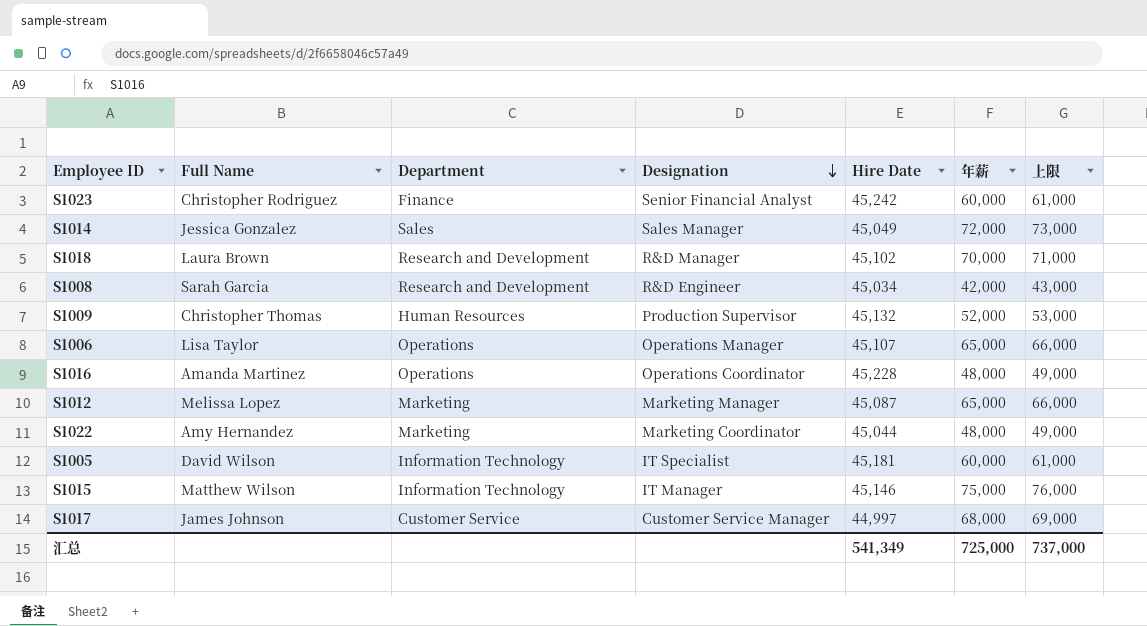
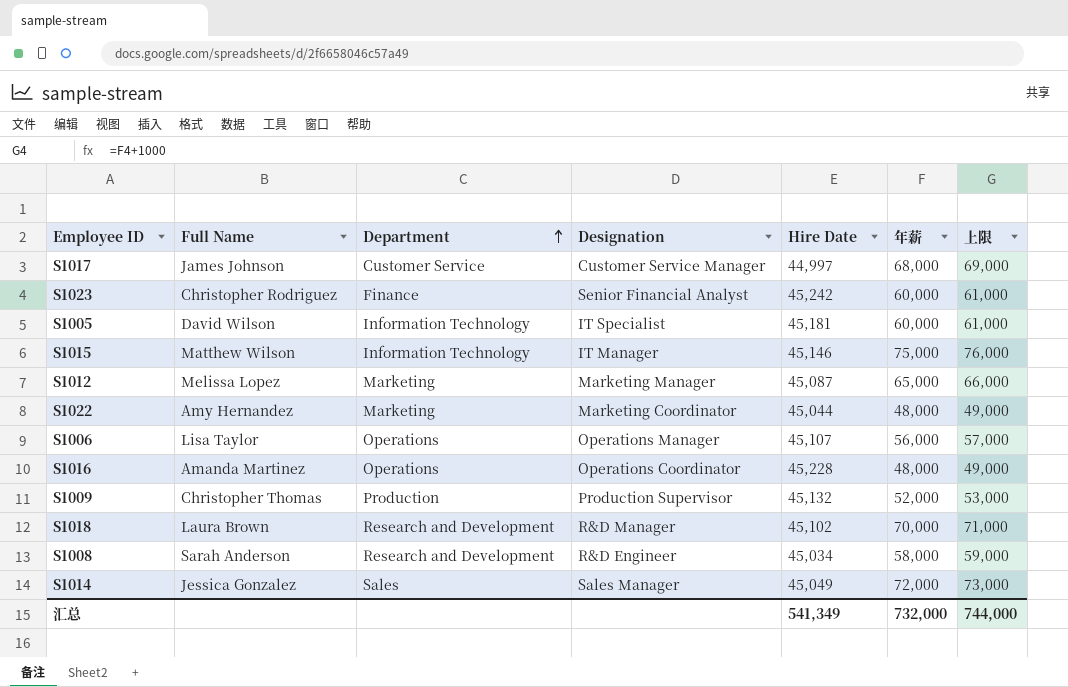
row order: Designation descending -> Department ascending
S1006 | 年薪: 65,000 -> 56,000
S1006 | 上限: 66,000 -> 57,000
S1009 | Department: Human Resources -> Production
S1008 | Full Name: Sarah Garcia -> Sarah Anderson
S1008 | 年薪: 42,000 -> 58,000
S1008 | 上限: 43,000 -> 59,000
汇总 | 年薪: 725,000 -> 732,000
汇总 | 上限: 737,000 -> 744,000

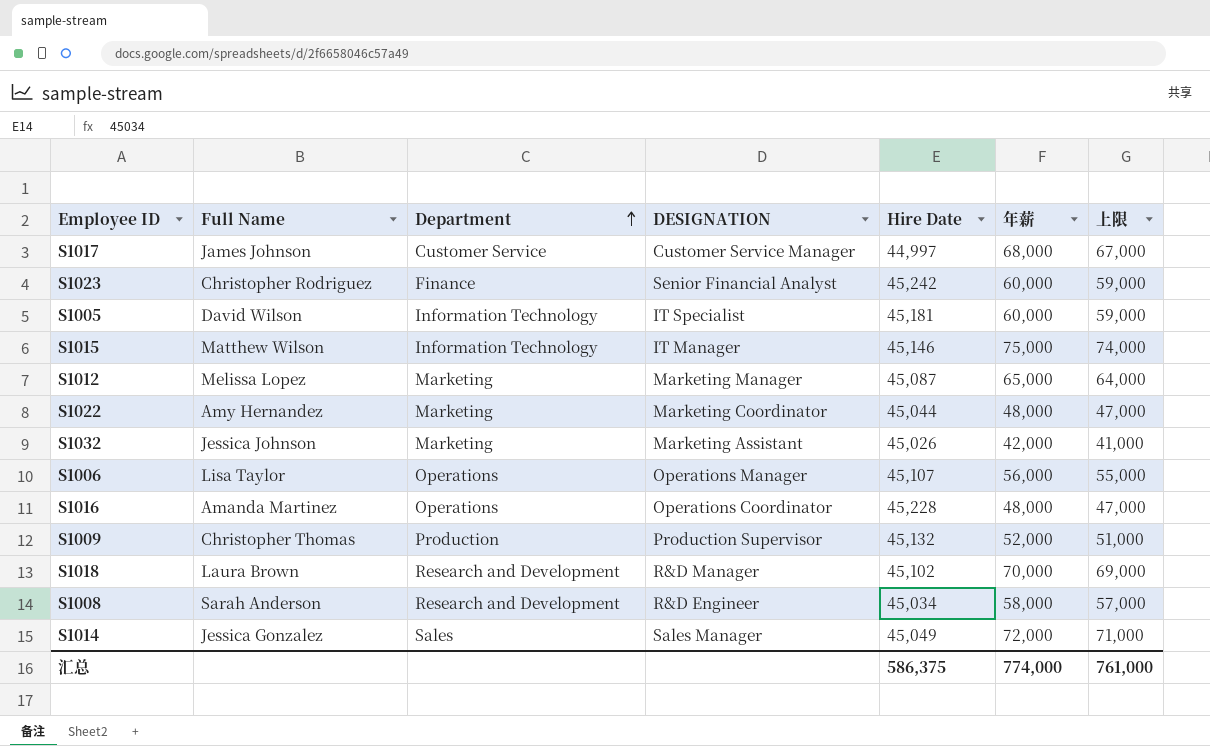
column name: Designation -> DESIGNATION
column 上限 | formula: [年薪] + 1000 -> [年薪] - 1000
row S1032: none -> Jessica Johnson | Marketing | Marketing Assistant | 45,026 | 42,000 | 41,000
汇总 | Hire Date: 541,349 -> 586,375
汇总 | 年薪: 732,000 -> 774,000
汇总 | 上限: 744,000 -> 761,000

